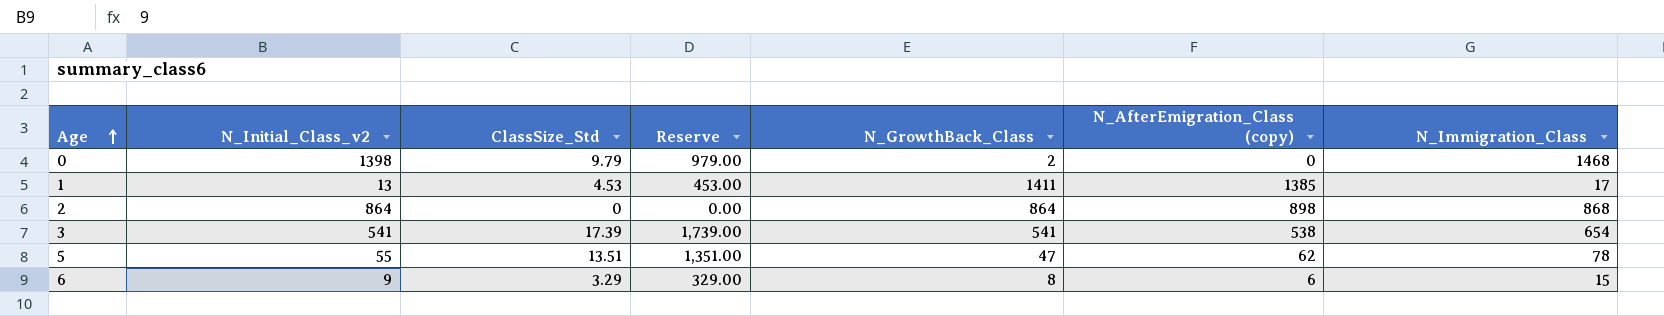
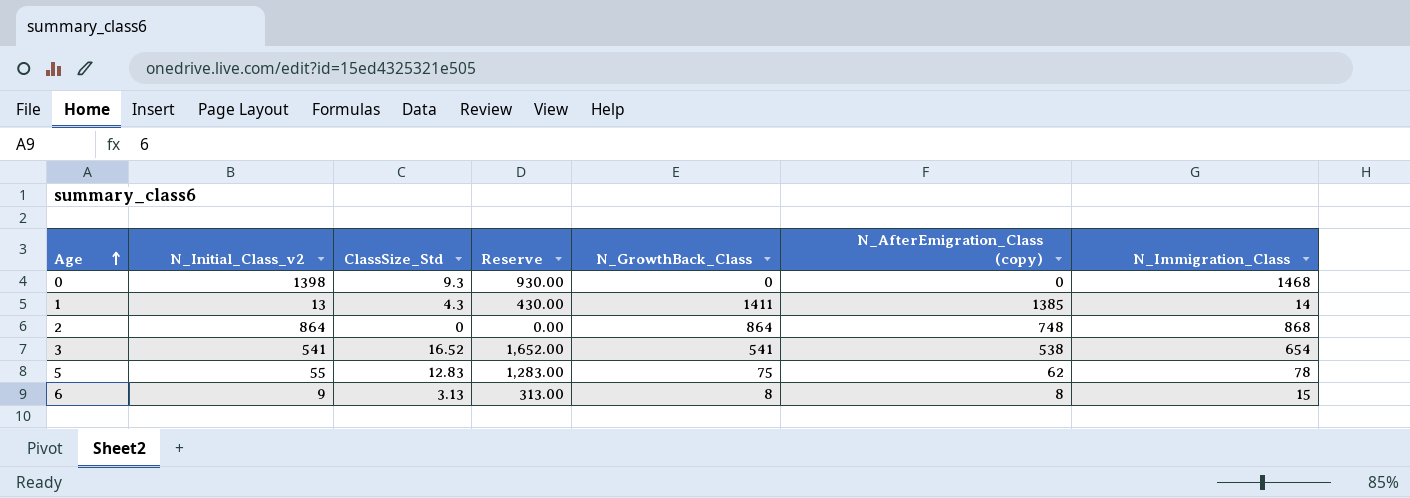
0 | ClassSize_Std: 9.79 -> 9.3
0 | Reserve: 979.00 -> 930.00
0 | N_GrowthBack_Class: 2 -> 0
1 | ClassSize_Std: 4.53 -> 4.3
1 | Reserve: 453.00 -> 430.00
1 | N_Immigration_Class: 17 -> 14
2 | N_AfterEmigration_Class (copy): 898 -> 748
3 | ClassSize_Std: 17.39 -> 16.52
3 | Reserve: 1,739.00 -> 1,652.00
5 | ClassSize_Std: 13.51 -> 12.83
5 | Reserve: 1,351.00 -> 1,283.00
5 | N_GrowthBack_Class: 47 -> 75
6 | ClassSize_Std: 3.29 -> 3.13
6 | Reserve: 329.00 -> 313.00
6 | N_AfterEmigration_Class (copy): 6 -> 8

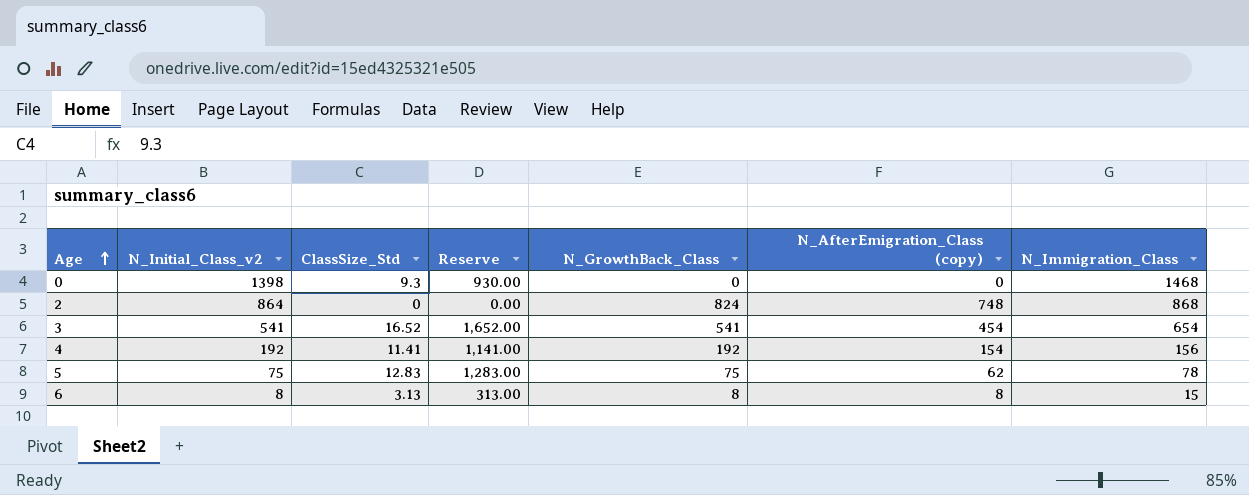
row 1: 13 | 4.3 | 430.00 | 1411 | 1385 | 14 -> none
2 | N_GrowthBack_Class: 864 -> 824
3 | N_AfterEmigration_Class (copy): 538 -> 454
row 4: none -> 192 | 11.41 | 1,141.00 | 192 | 154 | 156
5 | N_Initial_Class_v2: 55 -> 75
6 | N_Initial_Class_v2: 9 -> 8

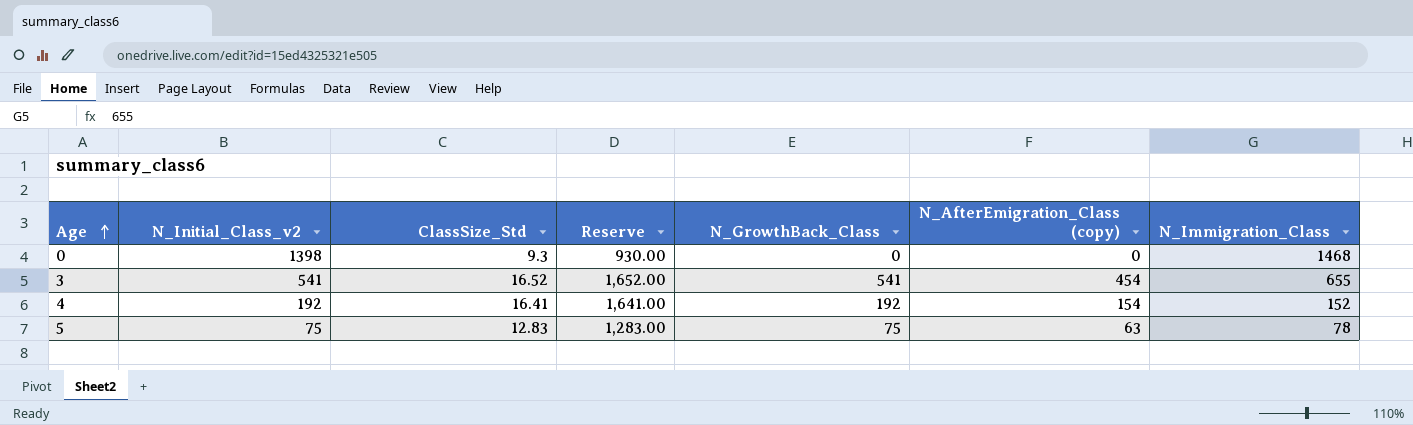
row 2: 864 | 0 | 0.00 | 824 | 748 | 868 -> none
row 6: 8 | 3.13 | 313.00 | 8 | 8 | 15 -> none
3 | N_Immigration_Class: 654 -> 655
4 | ClassSize_Std: 11.41 -> 16.41
4 | Reserve: 1,141.00 -> 1,641.00
4 | N_Immigration_Class: 156 -> 152
5 | N_AfterEmigration_Class (copy): 62 -> 63

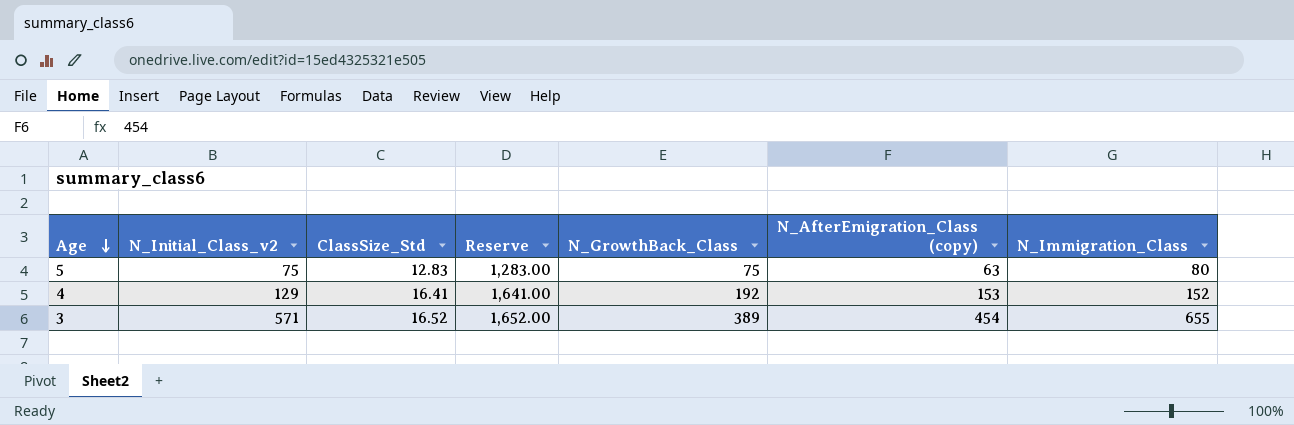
row order: Age ascending -> Age descending
row 0: 1398 | 9.3 | 930.00 | 0 | 0 | 1468 -> none
5 | N_Immigration_Class: 78 -> 80
4 | N_Initial_Class_v2: 192 -> 129
4 | N_AfterEmigration_Class (copy): 154 -> 153
3 | N_Initial_Class_v2: 541 -> 571
3 | N_GrowthBack_Class: 541 -> 389

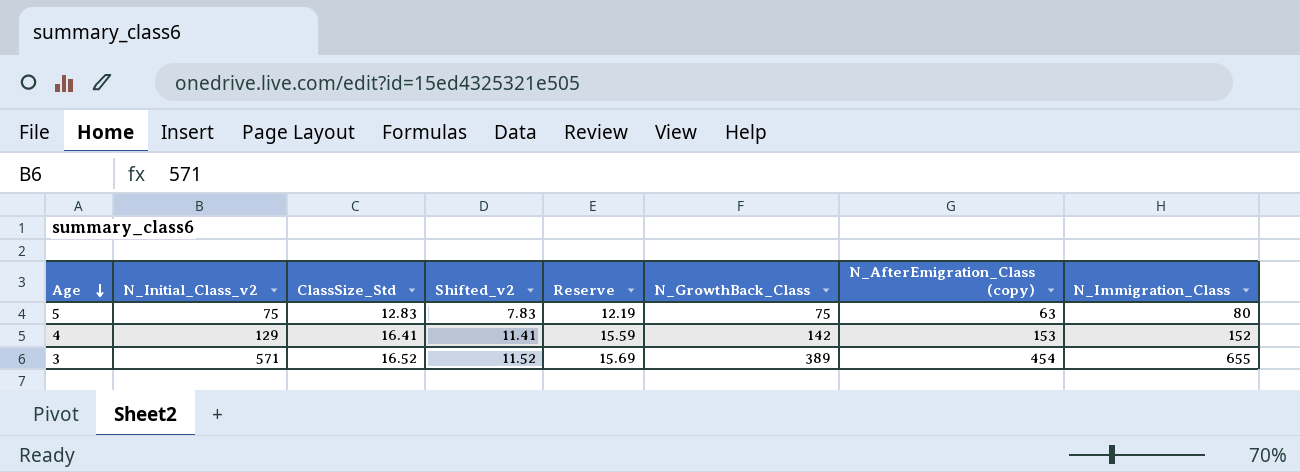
column Shifted_v2 | formula: none -> [ClassSize_Std] - 5
column Reserve | formula: [ClassSize_Std] * 100 -> [ClassSize_Std] * 0.95
4 | N_GrowthBack_Class: 192 -> 142

